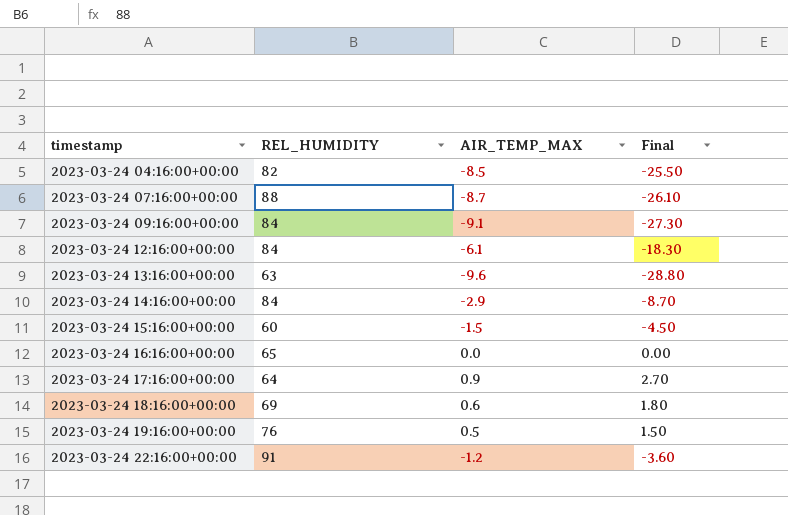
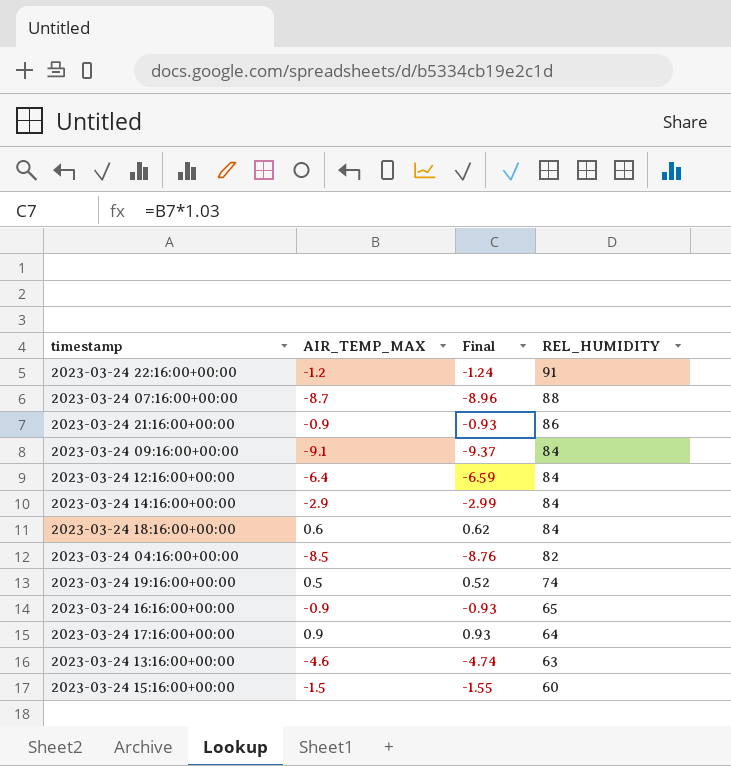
row order: timestamp ascending -> REL_HUMIDITY descending
column Final | formula: [AIR_TEMP_MAX] * 3 -> [AIR_TEMP_MAX] * 1.03
column REL_HUMIDITY | position: 2 -> 4
row 2023-03-24 21:16:00+00:00: none -> -0.9 | -0.93 | 86
2023-03-24 12:16:00+00:00 | AIR_TEMP_MAX: -6.1 -> -6.4
2023-03-24 18:16:00+00:00 | REL_HUMIDITY: 69 -> 84
2023-03-24 19:16:00+00:00 | REL_HUMIDITY: 76 -> 74
2023-03-24 16:16:00+00:00 | AIR_TEMP_MAX: 0.0 -> -0.9
2023-03-24 13:16:00+00:00 | AIR_TEMP_MAX: -9.6 -> -4.6

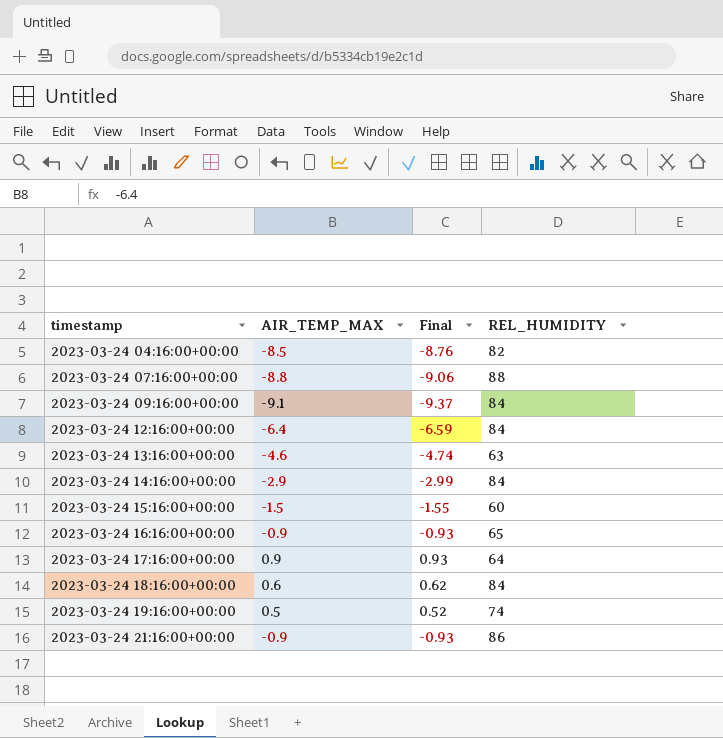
row order: REL_HUMIDITY descending -> timestamp ascending
row 2023-03-24 22:16:00+00:00: -1.2 | -1.24 | 91 -> none
2023-03-24 07:16:00+00:00 | AIR_TEMP_MAX: -8.7 -> -8.8
2023-03-24 07:16:00+00:00 | Final: -8.96 -> -9.06

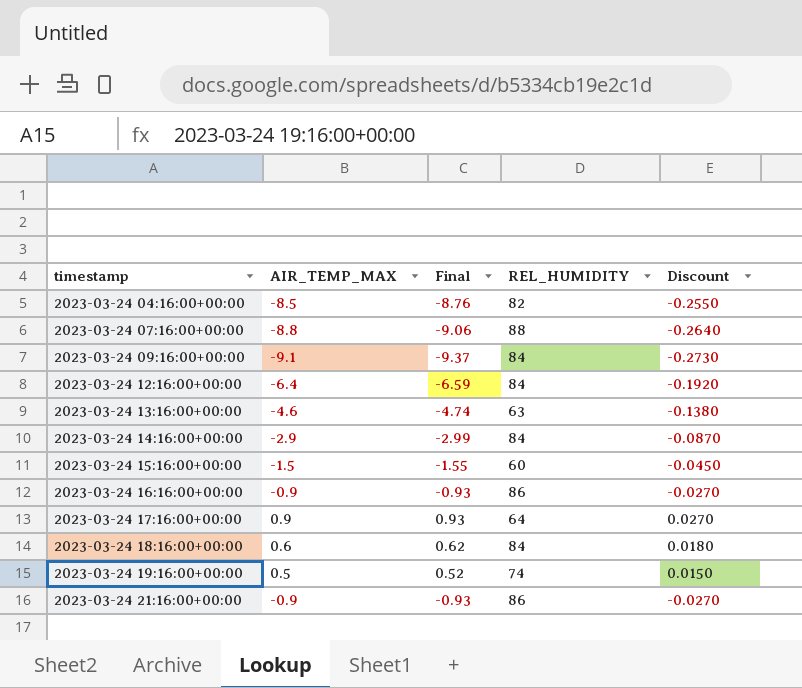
column Discount | formula: none -> [AIR_TEMP_MAX] * 0.03
2023-03-24 16:16:00+00:00 | REL_HUMIDITY: 65 -> 86

